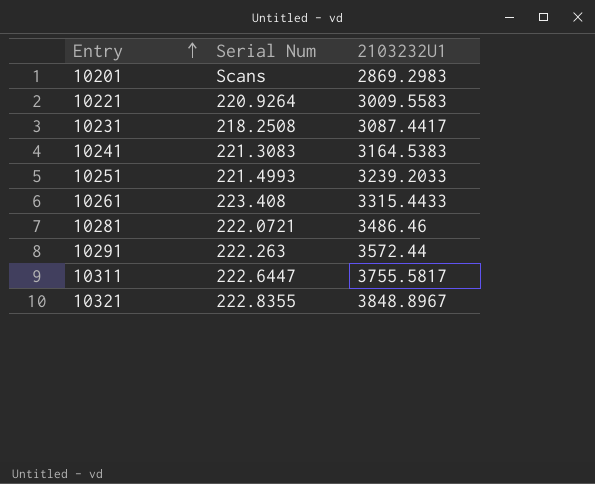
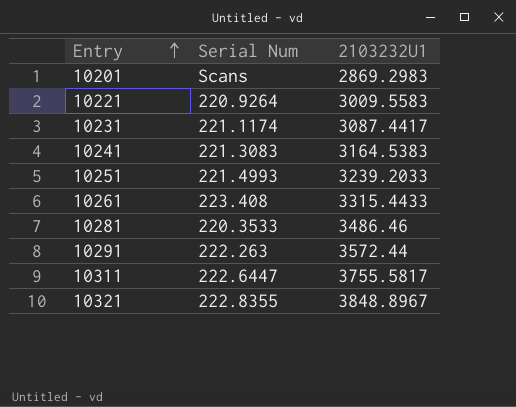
10231 | Serial Num: 218.2508 -> 221.1174
10281 | Serial Num: 222.0721 -> 220.3533

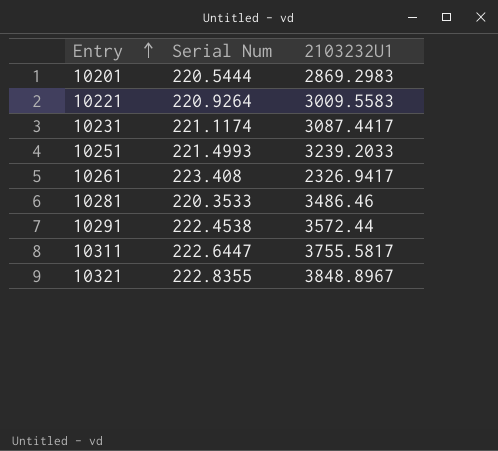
row 10241: 221.3083 | 3164.5383 -> none
10201 | Serial Num: Scans -> 220.5444
10261 | 2103232U1: 3315.4433 -> 2326.9417
10291 | Serial Num: 222.263 -> 222.4538

